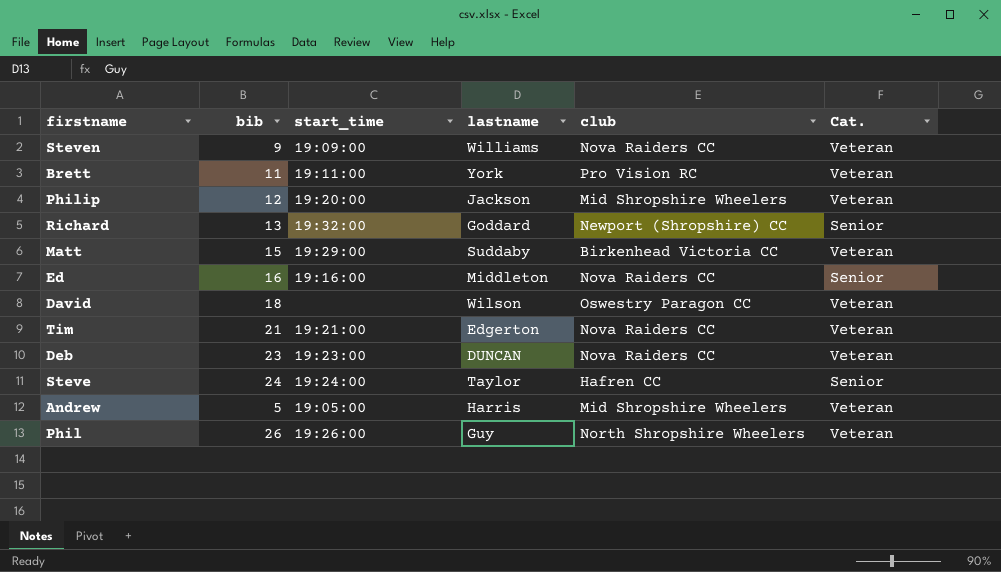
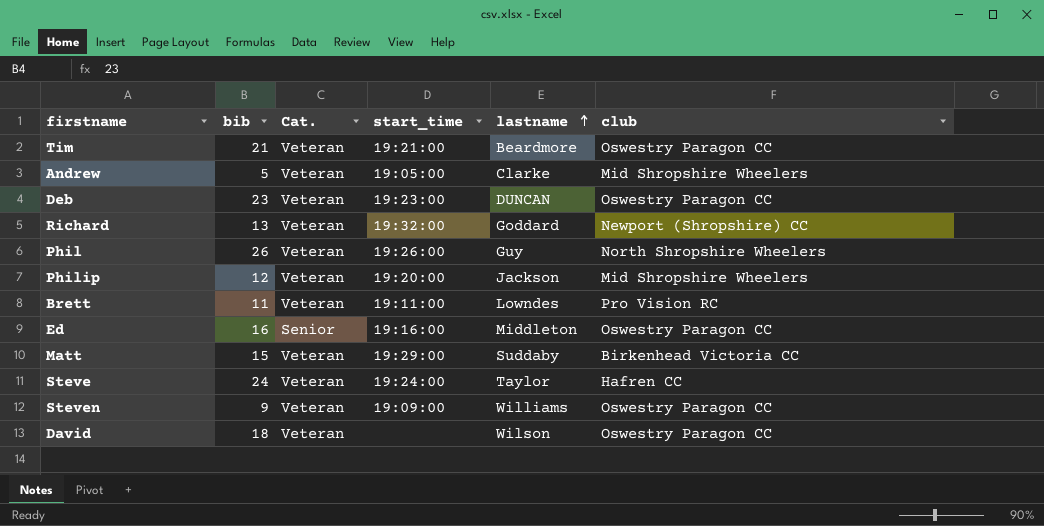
row order: none -> lastname ascending
column Cat. | position: 6 -> 3
Tim | lastname: Edgerton -> Beardmore
Tim | club: Nova Raiders CC -> Oswestry Paragon CC
Andrew | lastname: Harris -> Clarke
Deb | club: Nova Raiders CC -> Oswestry Paragon CC
Richard | Cat.: Senior -> Veteran
Brett | lastname: York -> Lowndes
Ed | club: Nova Raiders CC -> Oswestry Paragon CC
Steve | Cat.: Senior -> Veteran
Steven | club: Nova Raiders CC -> Oswestry Paragon CC

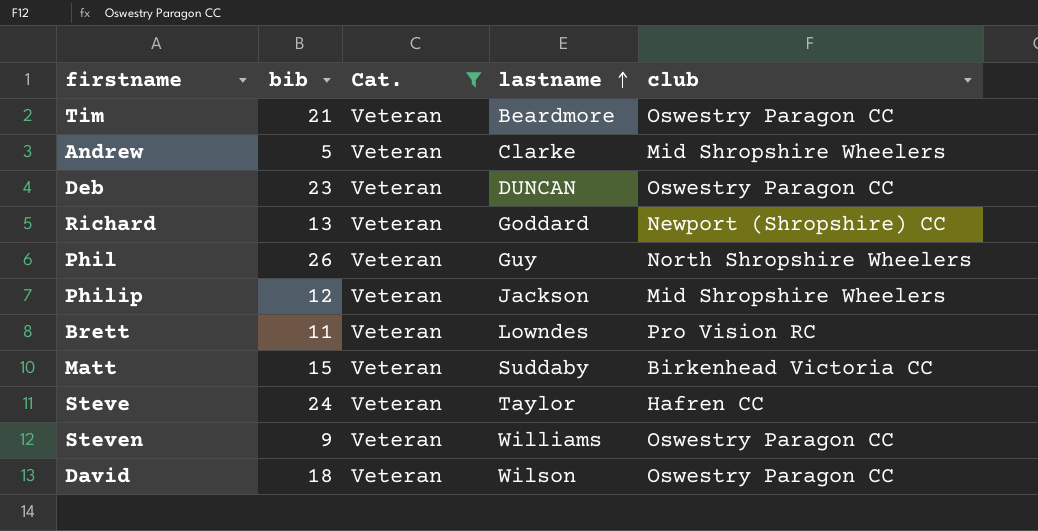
filter: none -> Cat. = Veteran
column start_time | position: 4 -> none

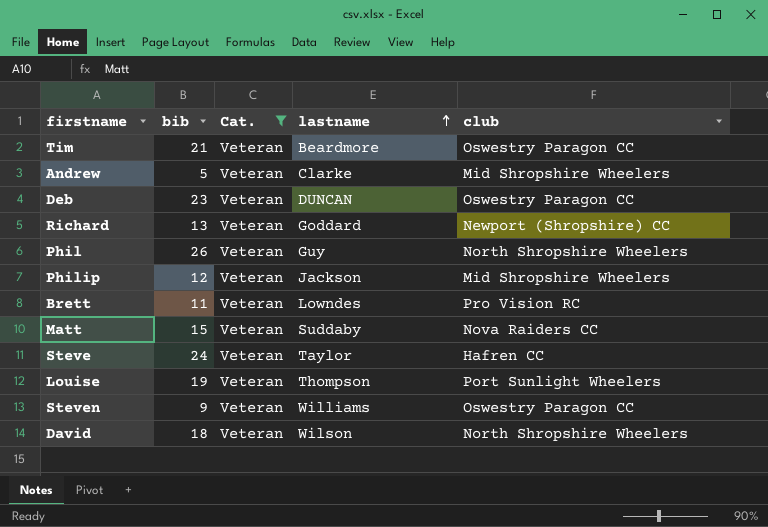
Matt | club: Birkenhead Victoria CC -> Nova Raiders CC
row Louise: none -> 19 | Veteran | Thompson | Port Sunlight Wheelers
David | club: Oswestry Paragon CC -> North Shropshire Wheelers

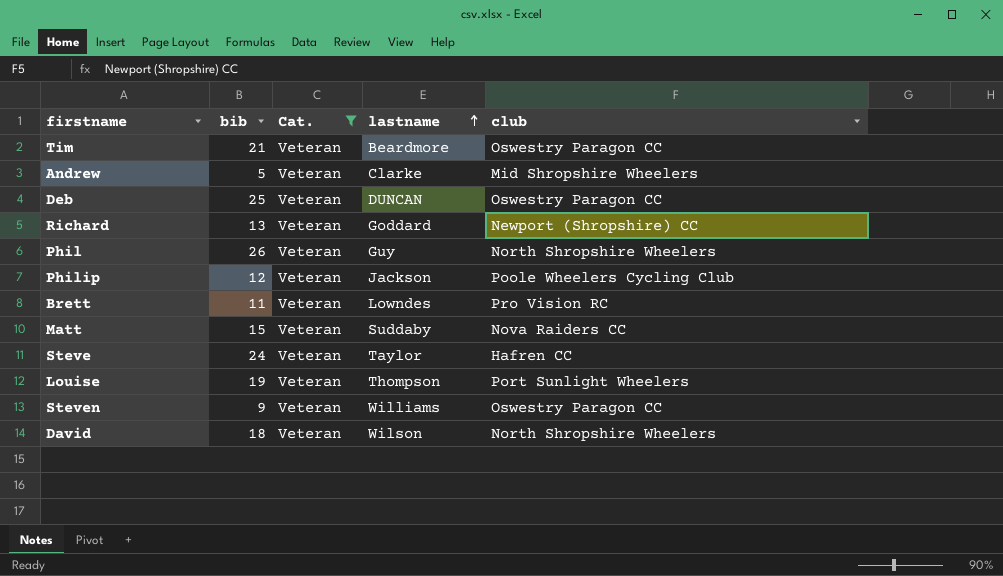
Deb | bib: 23 -> 25
Philip | club: Mid Shropshire Wheelers -> Poole Wheelers Cycling Club

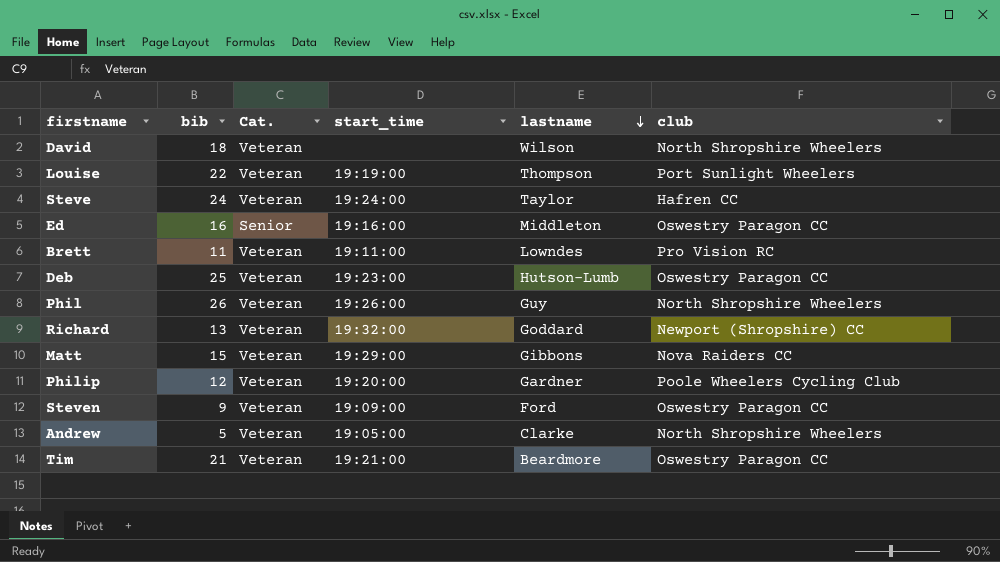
filter: Cat. = Veteran -> none
row order: lastname ascending -> lastname descending
column start_time | position: none -> 4
Louise | bib: 19 -> 22
Deb | lastname: DUNCAN -> Hutson-Lumb
Matt | lastname: Suddaby -> Gibbons
Philip | lastname: Jackson -> Gardner
Steven | lastname: Williams -> Ford
Andrew | club: Mid Shropshire Wheelers -> North Shropshire Wheelers

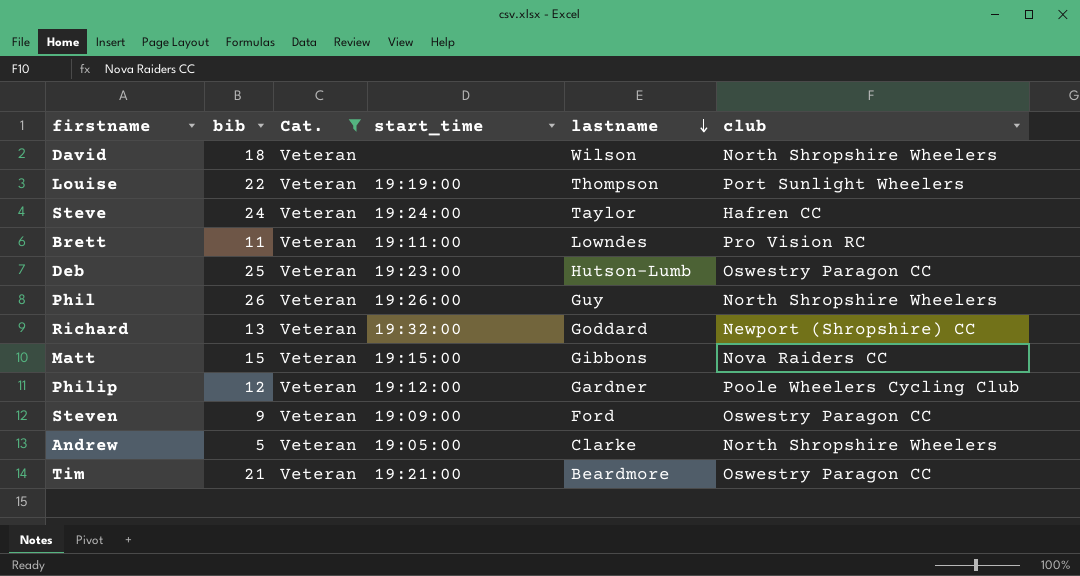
filter: none -> Cat. = Veteran
Matt | start_time: 19:29:00 -> 19:15:00
Philip | start_time: 19:20:00 -> 19:12:00

